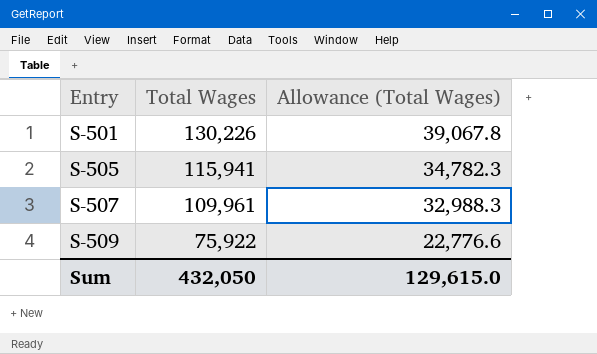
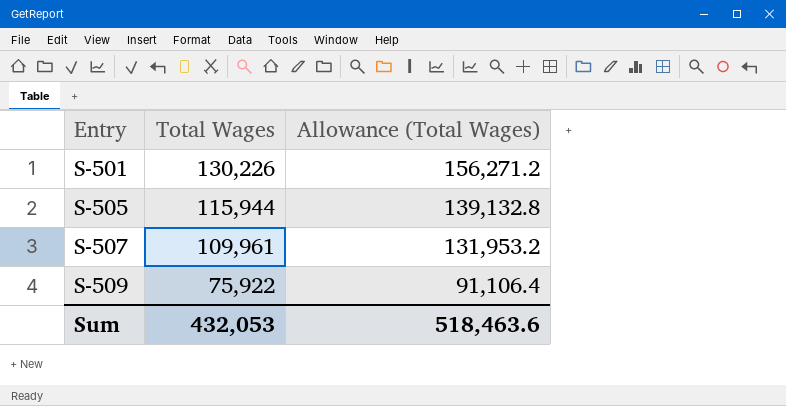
column Allowance (Total Wages) | formula: [Total Wages] * 0.3 -> [Total Wages] * 1.2
S-505 | Total Wages: 115,941 -> 115,944
Sum | Total Wages: 432,050 -> 432,053
Sum | Allowance (Total Wages): 129,615.0 -> 518,463.6

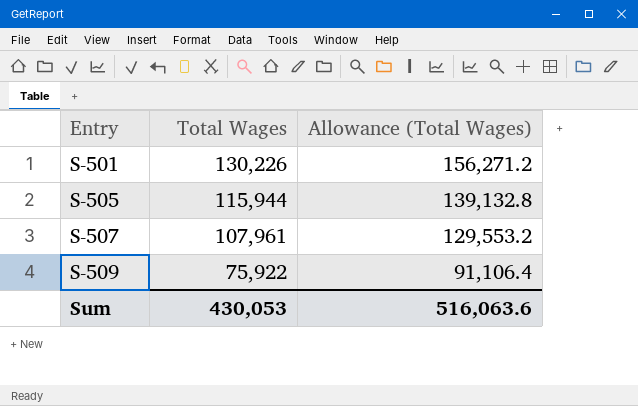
S-507 | Total Wages: 109,961 -> 107,961
S-507 | Allowance (Total Wages): 131,953.2 -> 129,553.2
Sum | Total Wages: 432,053 -> 430,053
Sum | Allowance (Total Wages): 518,463.6 -> 516,063.6

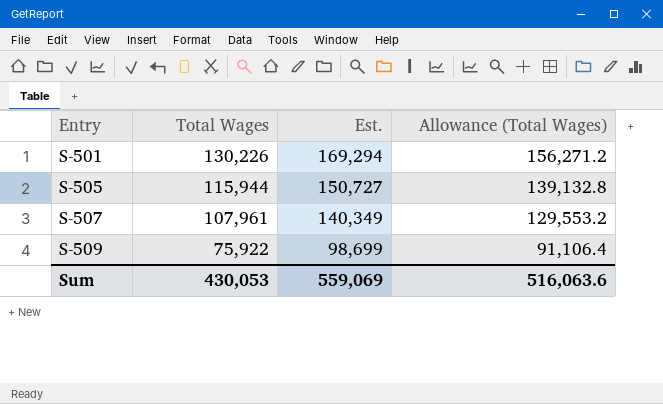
column Est. | formula: none -> [Total Wages] * 1.3

